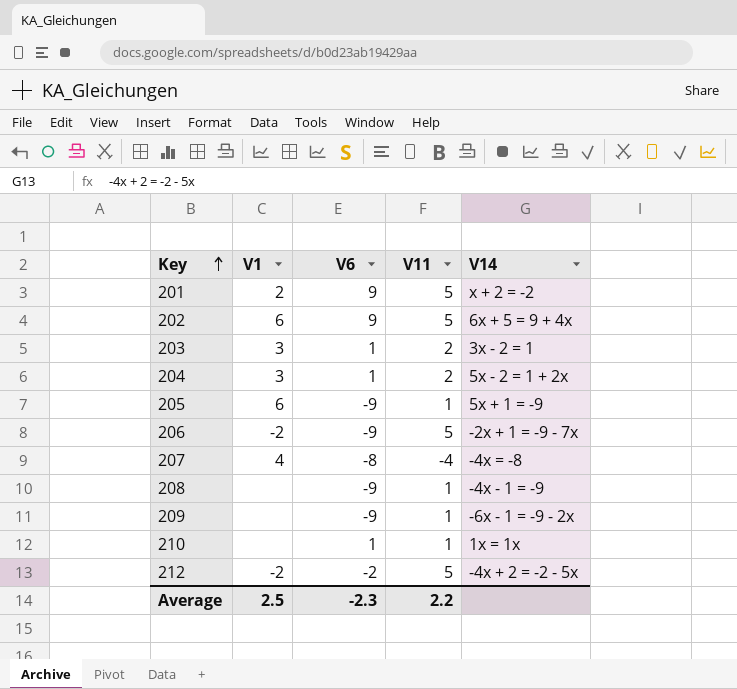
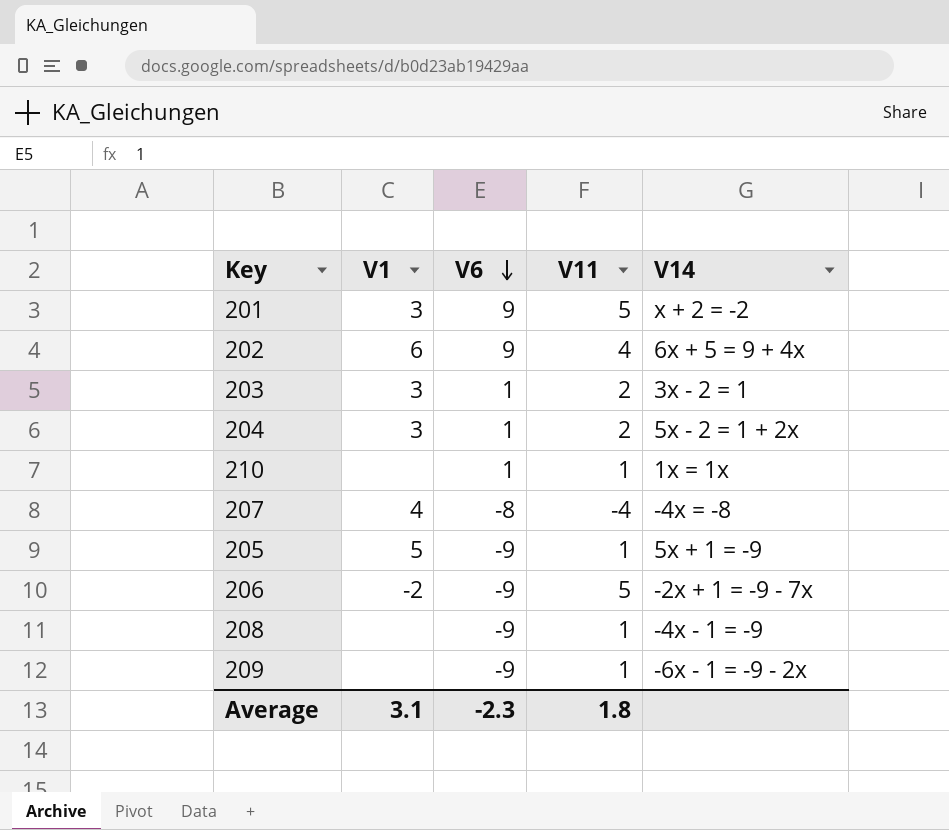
row order: Key ascending -> V6 descending
row 212: -2 | -2 | 5 | -4x + 2 = -2 - 5x -> none
201 | V1: 2 -> 3
202 | V11: 5 -> 4
205 | V1: 6 -> 5
Average | V1: 2.5 -> 3.1
Average | V11: 2.2 -> 1.8

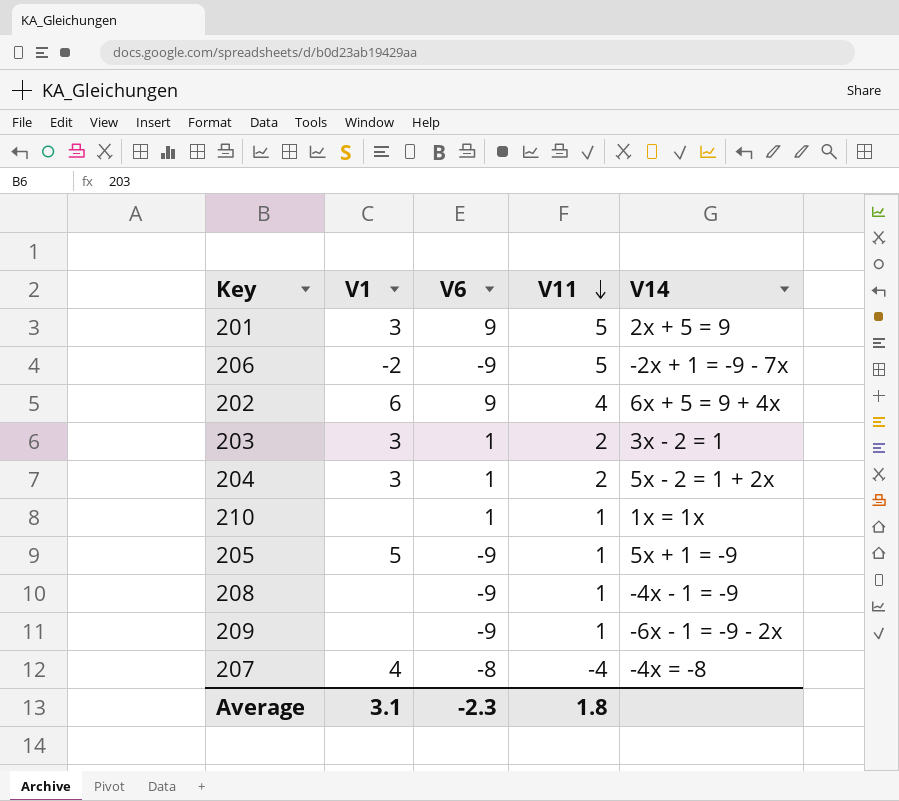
row order: V6 descending -> V11 descending
201 | V14: x + 2 = -2 -> 2x + 5 = 9

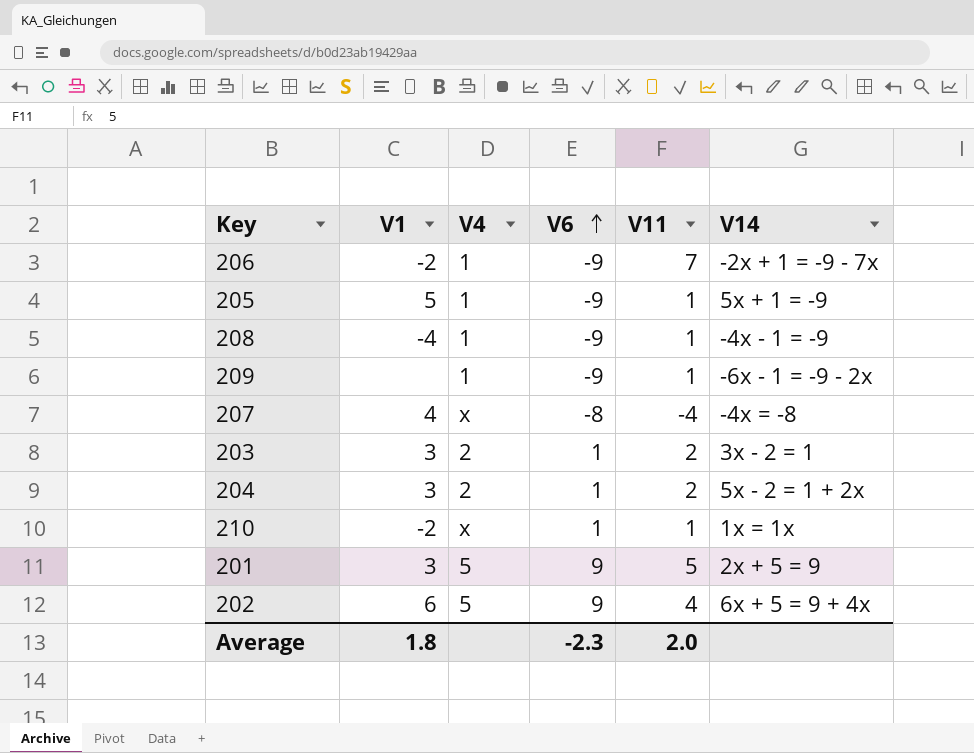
row order: V11 descending -> V6 ascending
column V4 | position: none -> 3
206 | V11: 5 -> 7
208 | V1: none -> -4
210 | V1: none -> -2
Average | V1: 3.1 -> 1.8
Average | V11: 1.8 -> 2.0

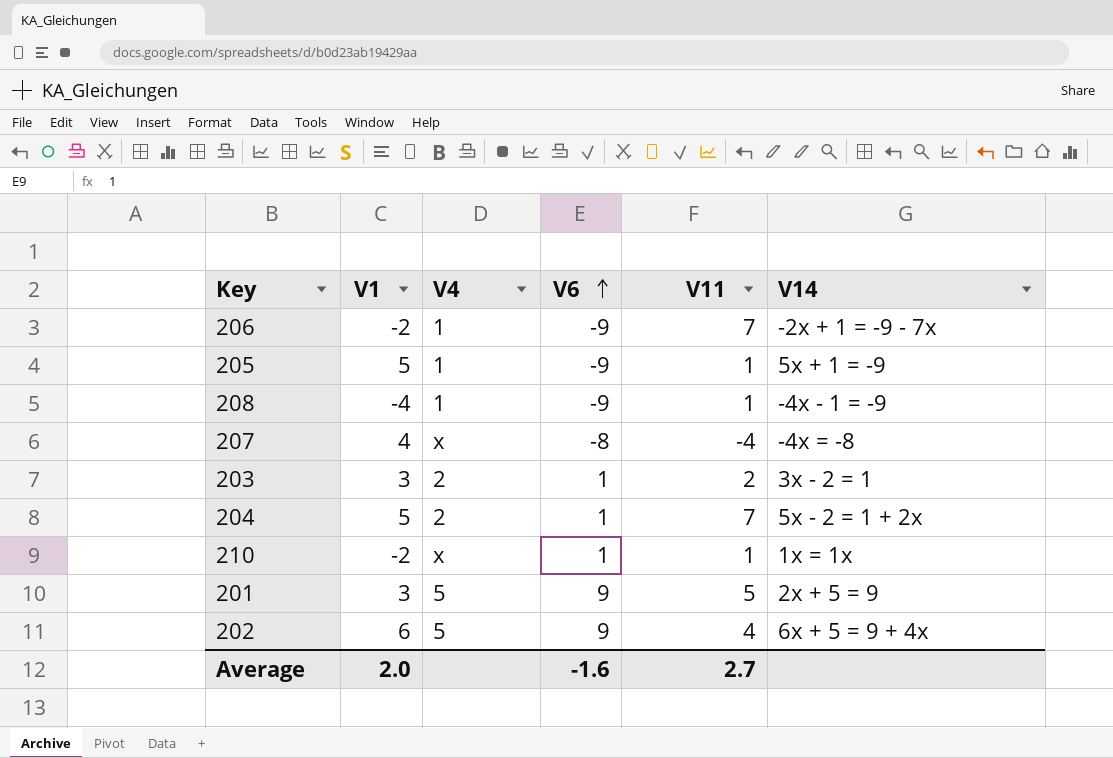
row 209: none | 1 | -9 | 1 | -6x - 1 = -9 - 2x -> none
204 | V1: 3 -> 5
204 | V11: 2 -> 7
Average | V1: 1.8 -> 2.0
Average | V6: -2.3 -> -1.6
Average | V11: 2.0 -> 2.7

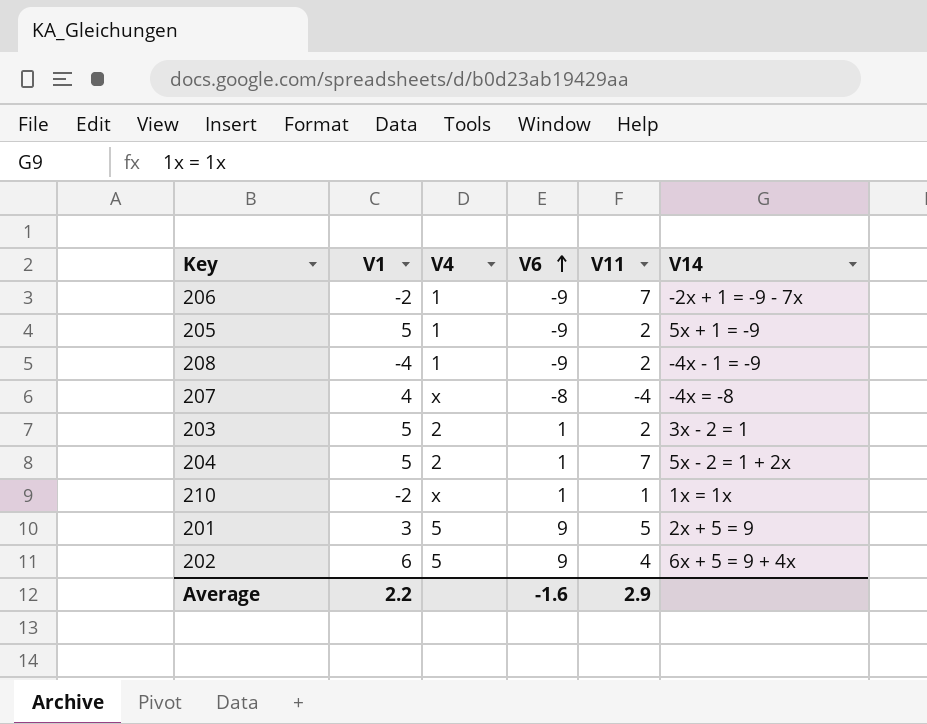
205 | V11: 1 -> 2
208 | V11: 1 -> 2
203 | V1: 3 -> 5
Average | V1: 2.0 -> 2.2
Average | V11: 2.7 -> 2.9

